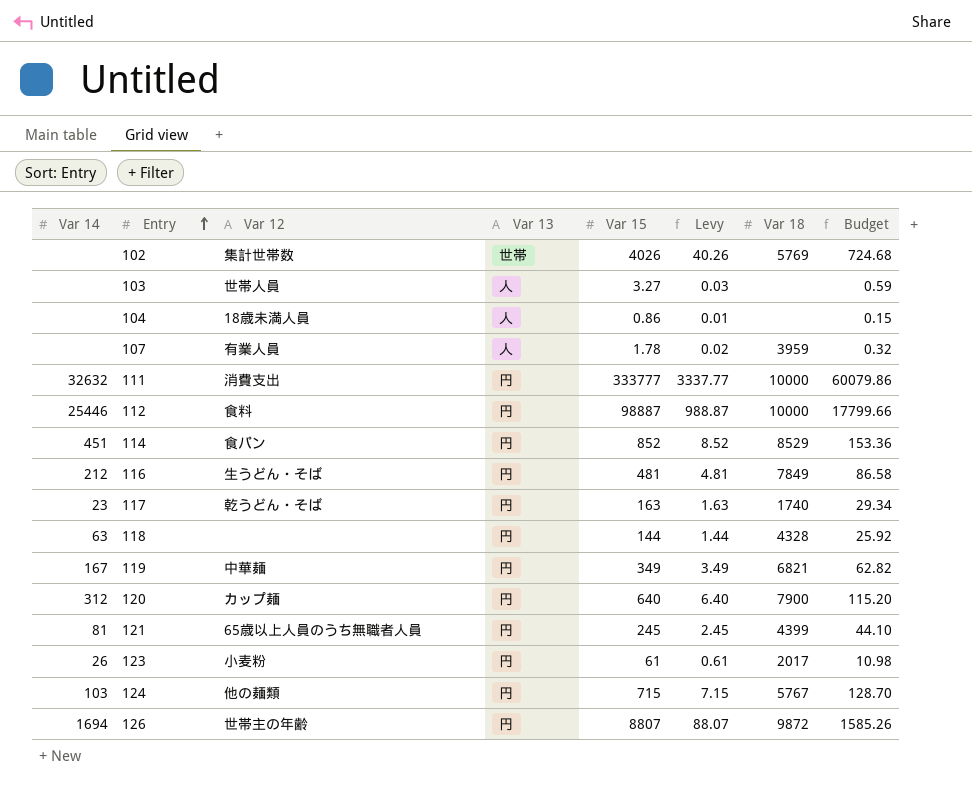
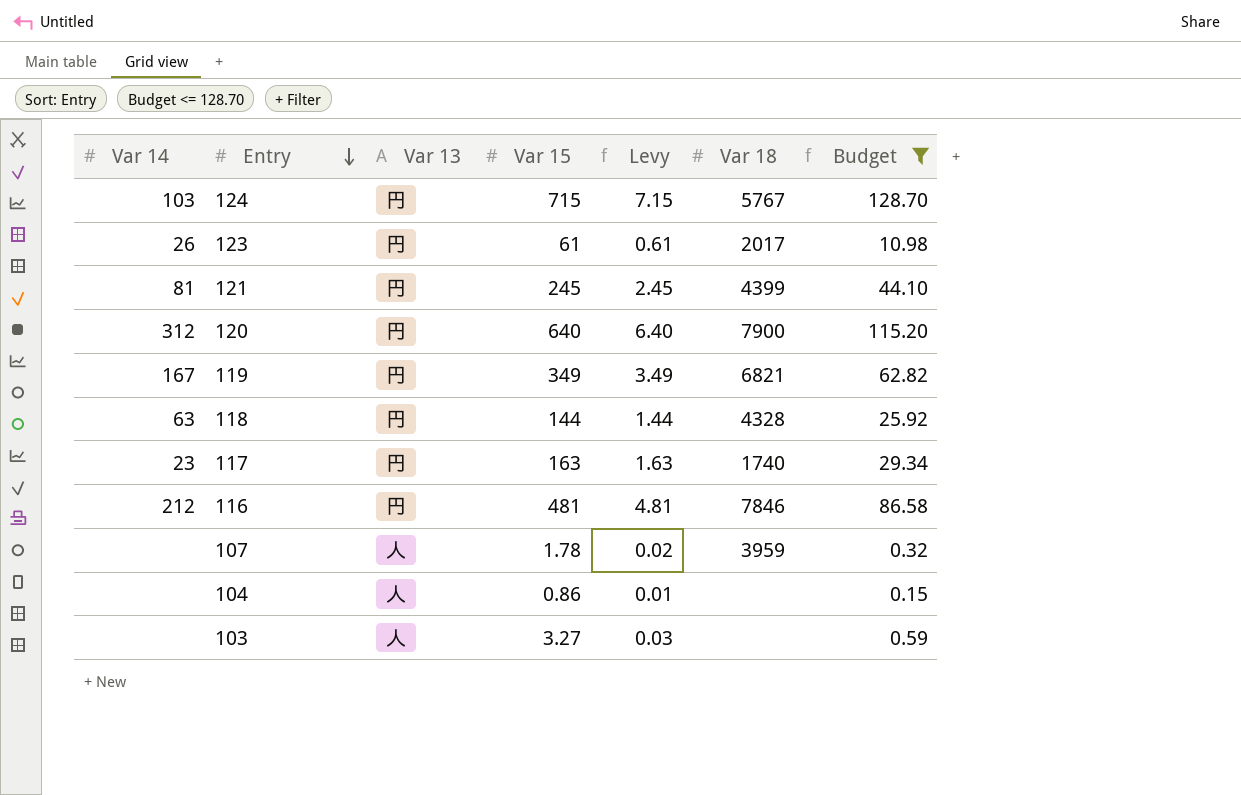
filter: none -> Budget <= 128.70
row order: Entry ascending -> Entry descending
column Var 12 | position: 3 -> none
116 | Var 18: 7849 -> 7846

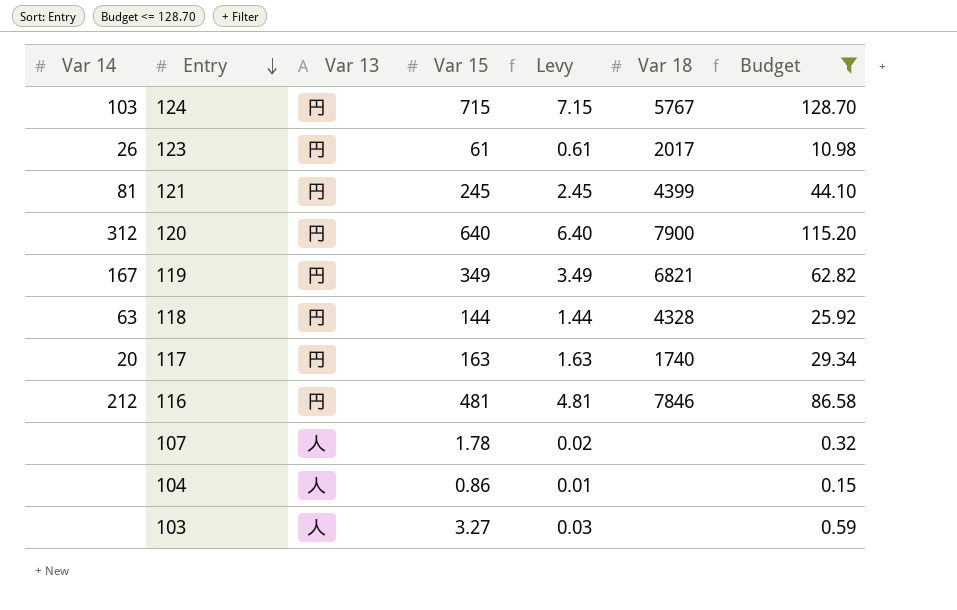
117 | Var 14: 23 -> 20
107 | Var 18: 3959 -> none

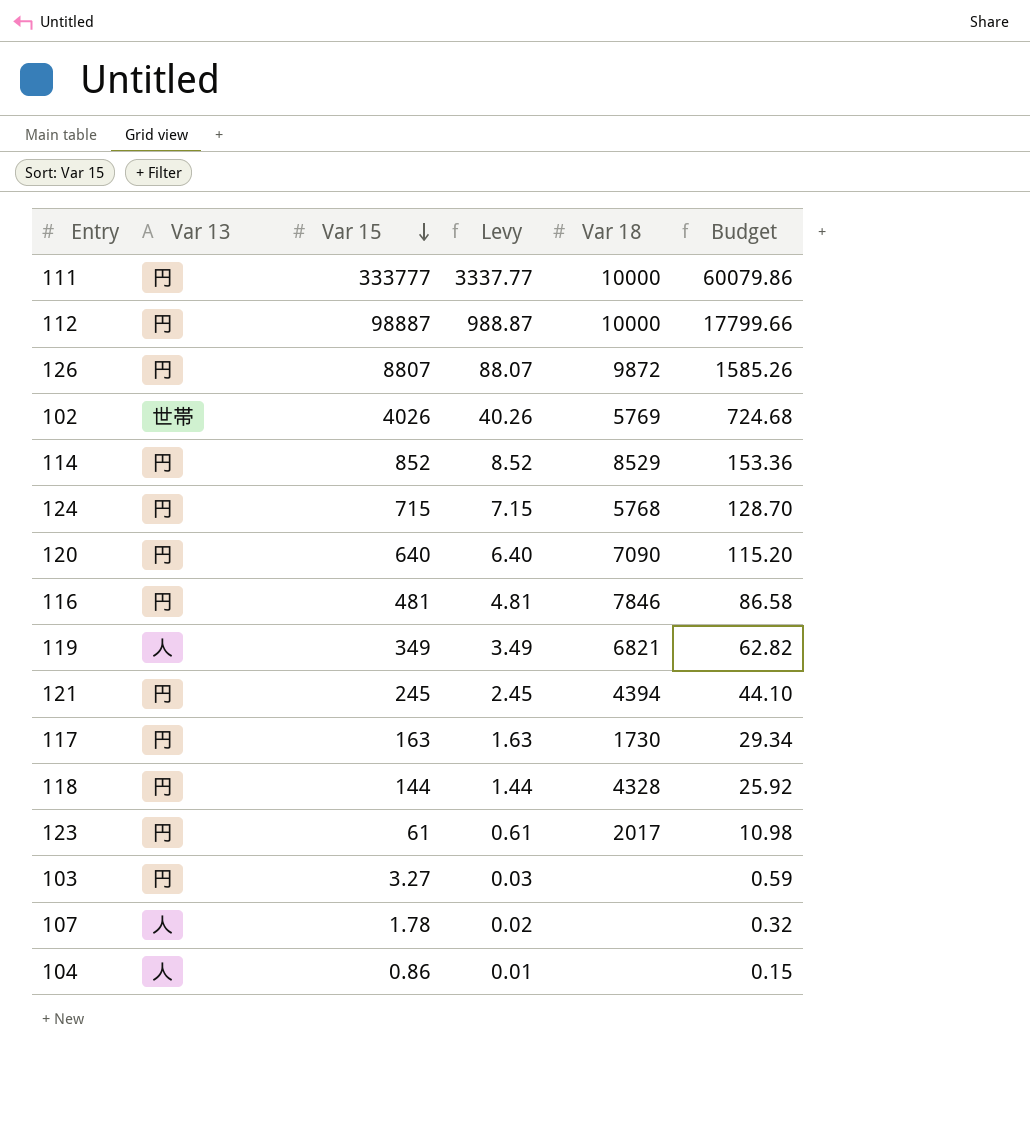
filter: Budget <= 128.70 -> none
row order: Entry descending -> Var 15 descending
column Var 14 | position: 1 -> none
124 | Var 18: 5767 -> 5768
120 | Var 18: 7900 -> 7090
119 | Var 13: 円 -> 人
121 | Var 18: 4399 -> 4394
117 | Var 18: 1740 -> 1730
103 | Var 13: 人 -> 円

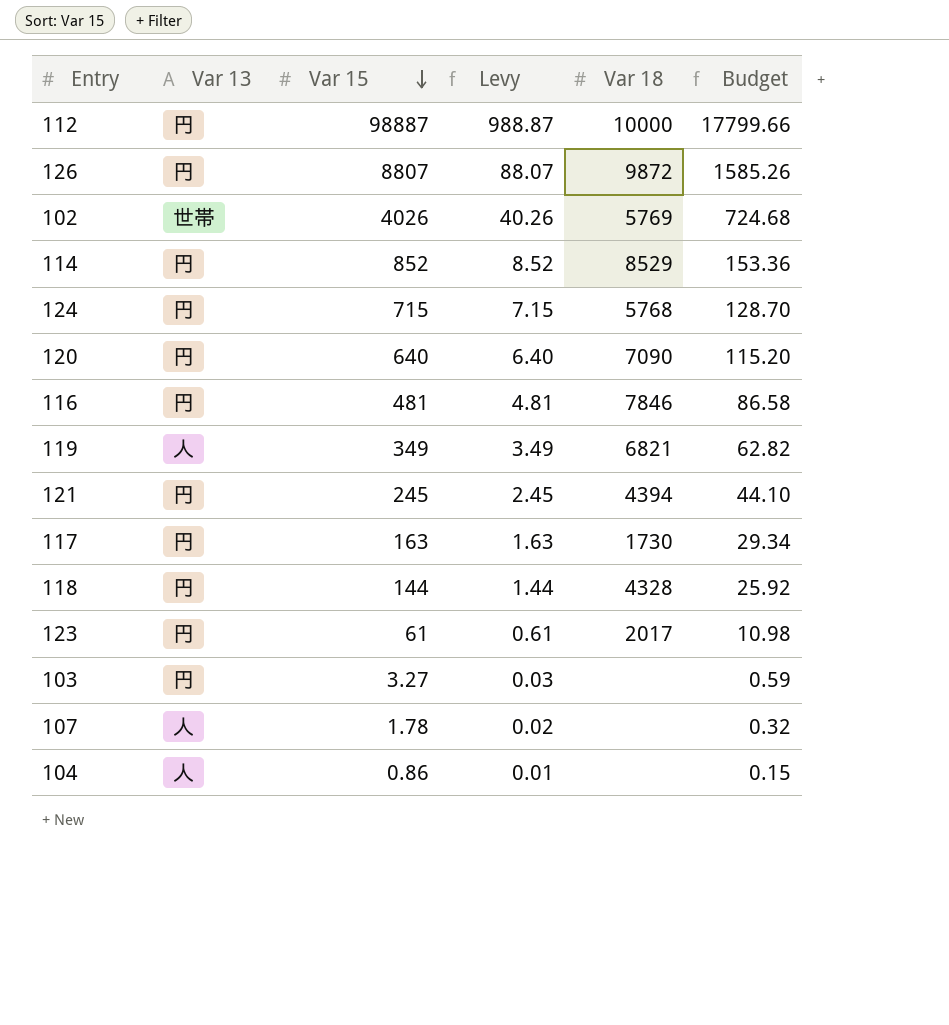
row 111: 円 | 333777 | 3337.77 | 10000 | 60079.86 -> none

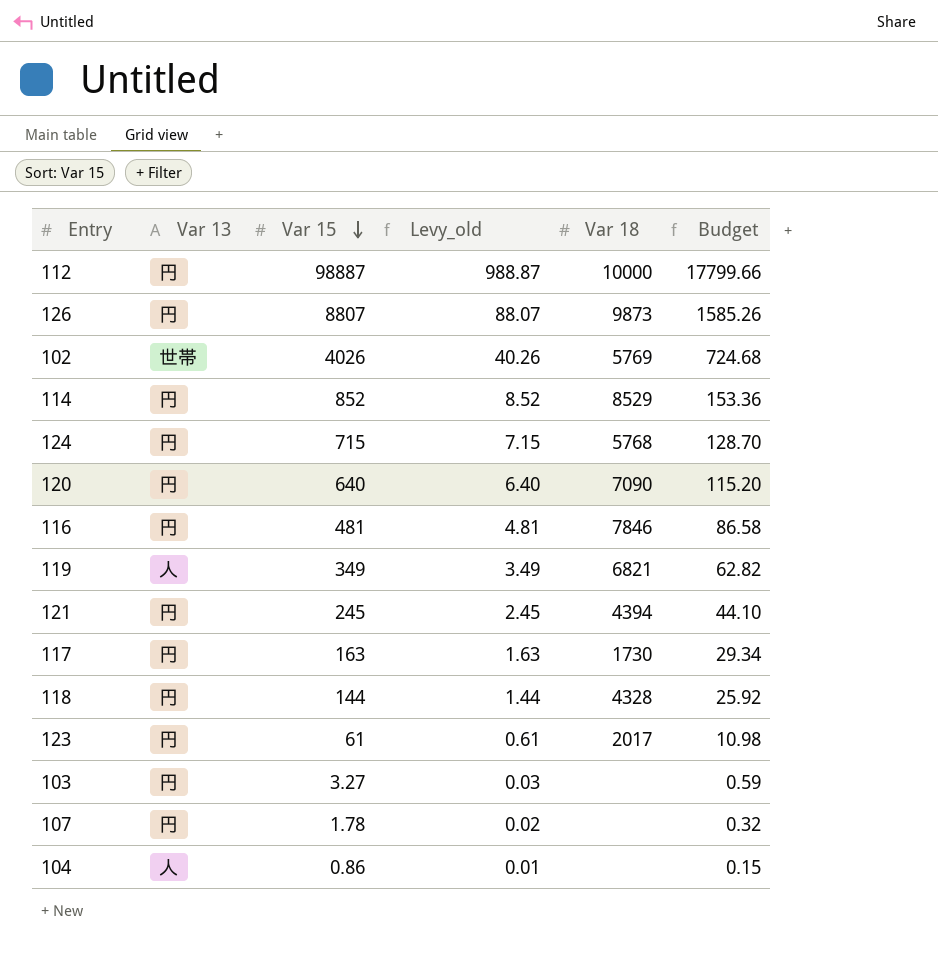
column name: Levy -> Levy_old
126 | Var 18: 9872 -> 9873
107 | Var 13: 人 -> 円

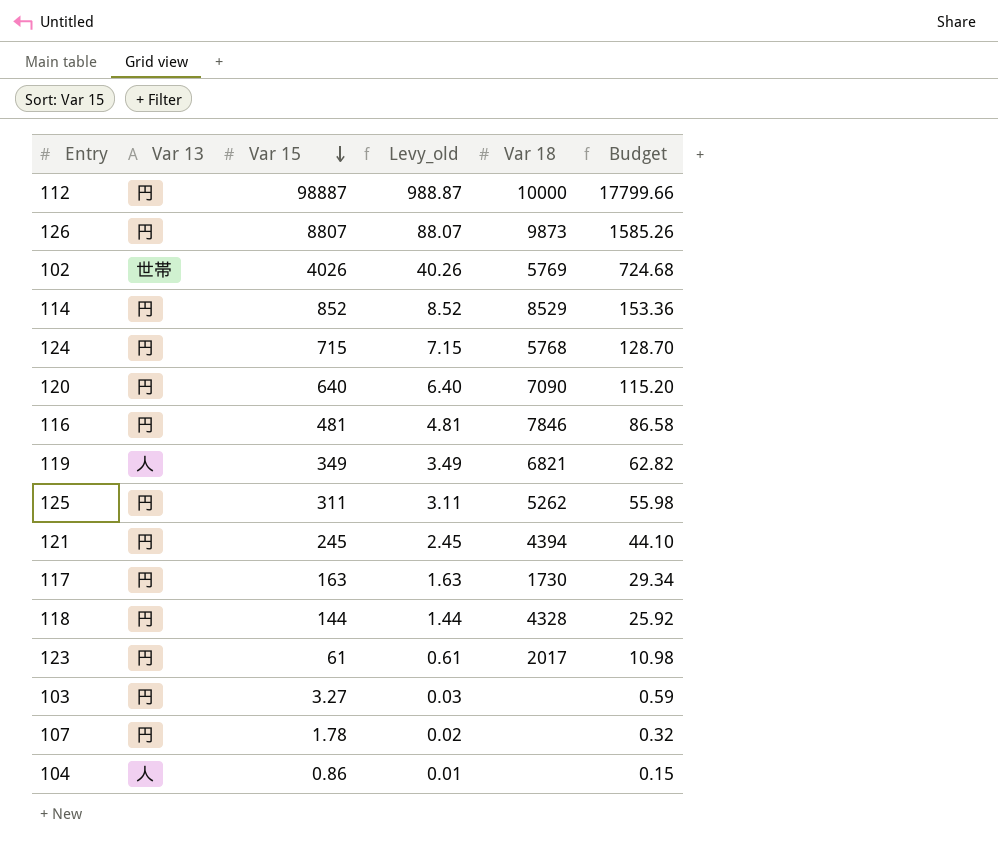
row 125: none -> 円 | 311 | 3.11 | 5262 | 55.98

